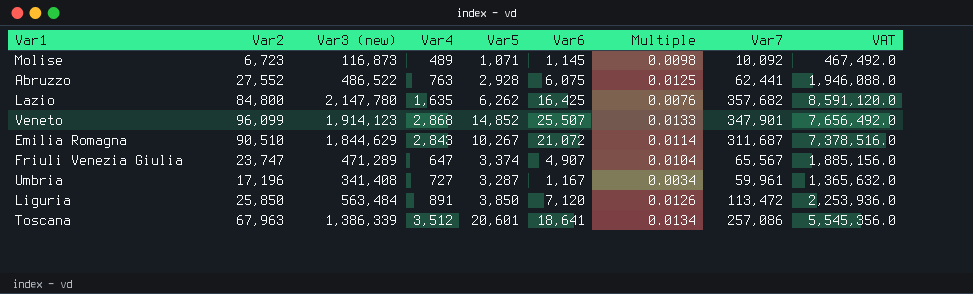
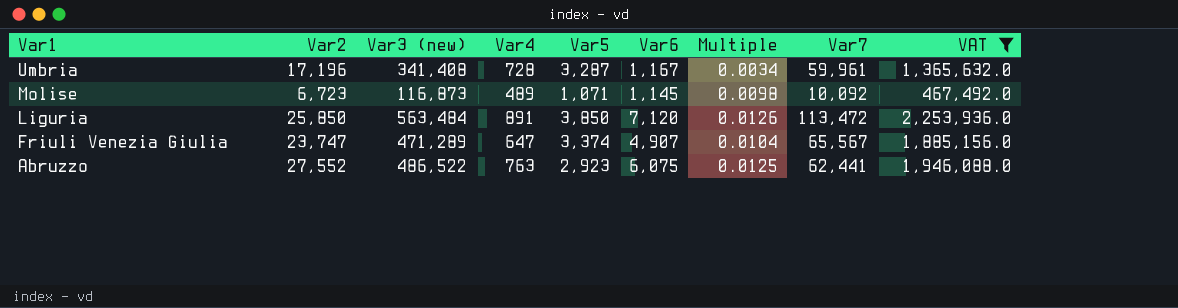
filter: none -> VAT <= 2,253,936.0
row order: none -> Var1 descending
Umbria | Var4: 727 -> 728
Abruzzo | Var5: 2,928 -> 2,923

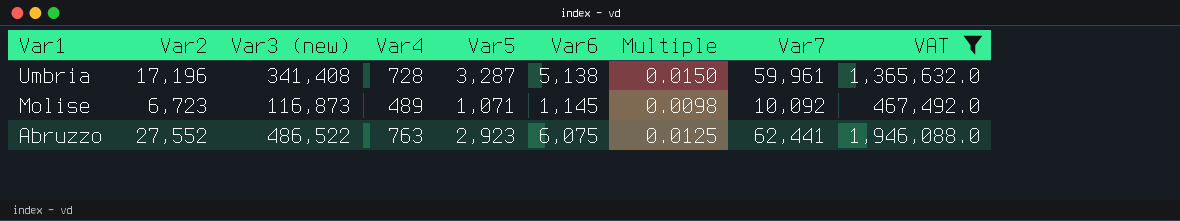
row Liguria: 25,850 | 563,484 | 891 | 3,850 | 7,120 | 0.0126 | 113,472 | 2,253,936.0 -> none
row Friuli Venezia Giulia: 23,747 | 471,289 | 647 | 3,374 | 4,907 | 0.0104 | 65,567 | 1,885,156.0 -> none
Umbria | Var6: 1,167 -> 5,138
Umbria | Multiple: 0.0034 -> 0.0150

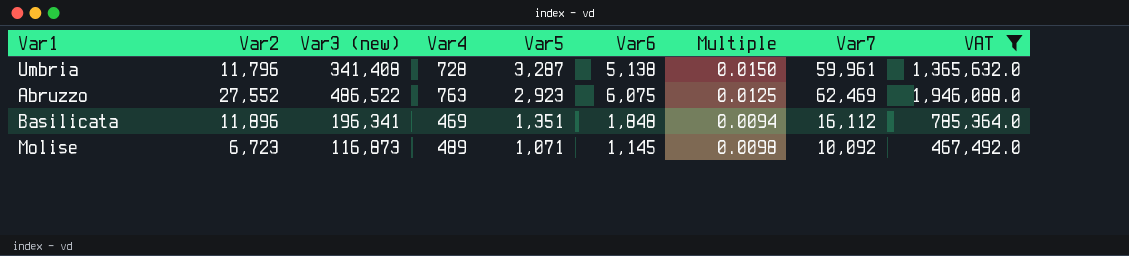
row order: Var1 descending -> Var5 descending
Umbria | Var2: 17,196 -> 11,796
Abruzzo | Var7: 62,441 -> 62,469
row Basilicata: none -> 11,896 | 196,341 | 469 | 1,351 | 1,848 | 0.0094 | 16,112 | 785,364.0

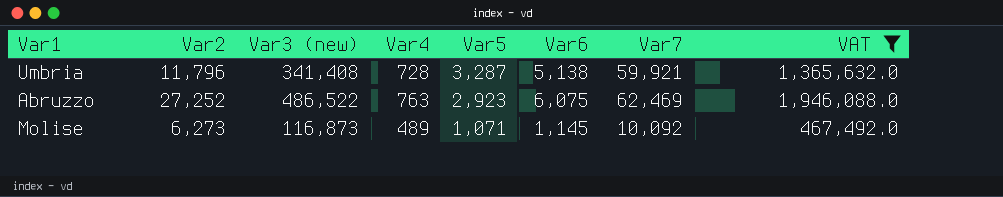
column Multiple | formula: [Var6] / [Var3 (new)] -> none
row Basilicata: 11,896 | 196,341 | 469 | 1,351 | 1,848 | 0.0094 | 16,112 | 785,364.0 -> none
Umbria | Var7: 59,961 -> 59,921
Abruzzo | Var2: 27,552 -> 27,252
Molise | Var2: 6,723 -> 6,273

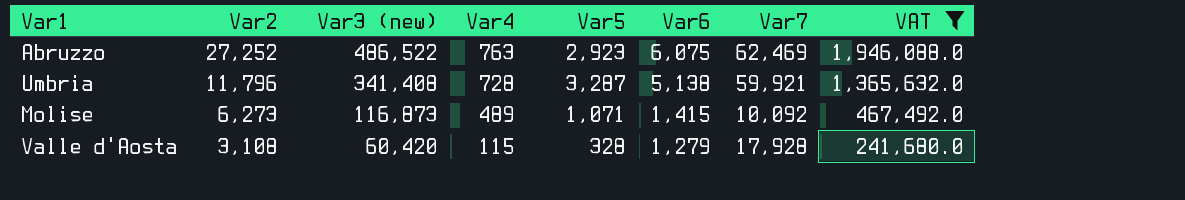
row order: Var5 descending -> Var2 descending
Molise | Var6: 1,145 -> 1,415
row Valle d'Aosta: none -> 3,108 | 60,420 | 115 | 328 | 1,279 | 17,928 | 241,680.0

